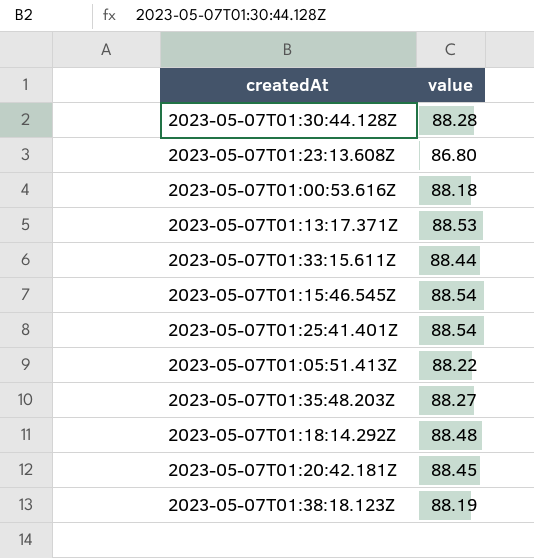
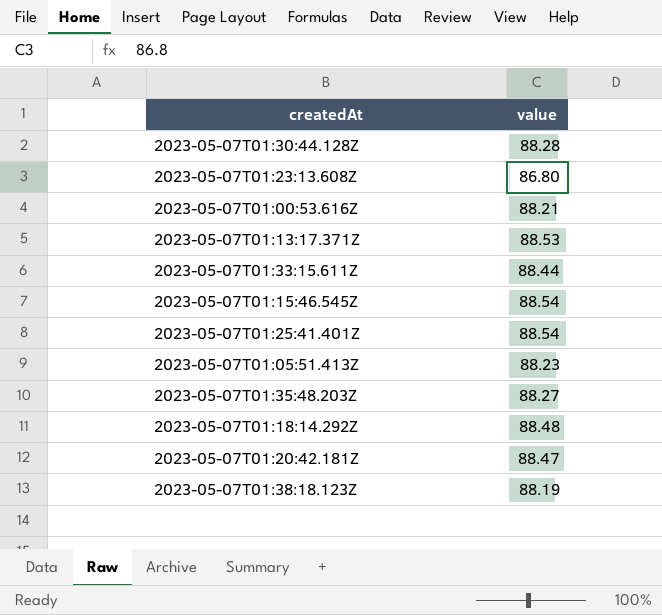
2023-05-07T01:00:53.616Z | value: 88.18 -> 88.21
2023-05-07T01:05:51.413Z | value: 88.22 -> 88.23
2023-05-07T01:20:42.181Z | value: 88.45 -> 88.47

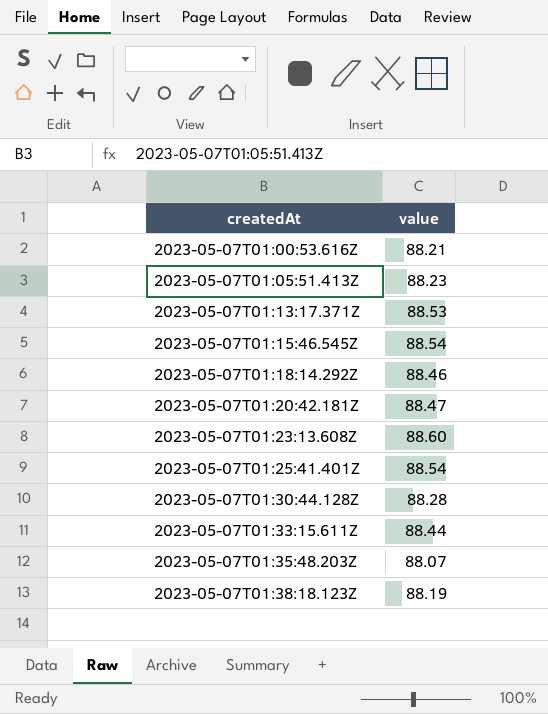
row order: none -> createdAt ascending
2023-05-07T01:18:14.292Z | value: 88.48 -> 88.46
2023-05-07T01:23:13.608Z | value: 86.80 -> 88.60
2023-05-07T01:35:48.203Z | value: 88.27 -> 88.07

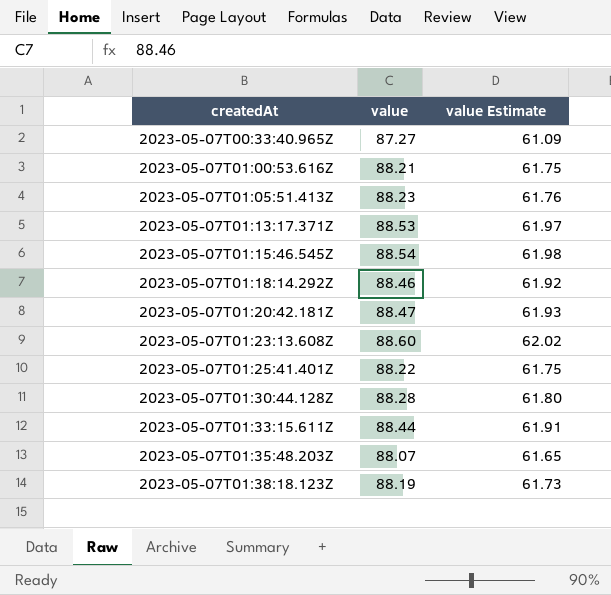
column value Estimate | formula: none -> [value] * 0.7
row 2023-05-07T00:33:40.965Z: none -> 87.27 | 61.09
2023-05-07T01:25:41.401Z | value: 88.54 -> 88.22

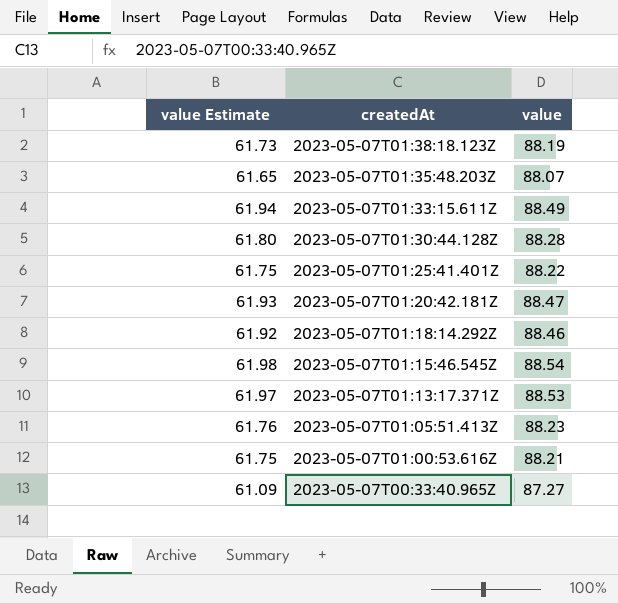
row order: createdAt ascending -> createdAt descending
column value Estimate | position: 3 -> 1
row 2023-05-07T01:23:13.608Z: 88.60 | 62.02 -> none
2023-05-07T01:33:15.611Z | value Estimate: 61.91 -> 61.94
2023-05-07T01:33:15.611Z | value: 88.44 -> 88.49

